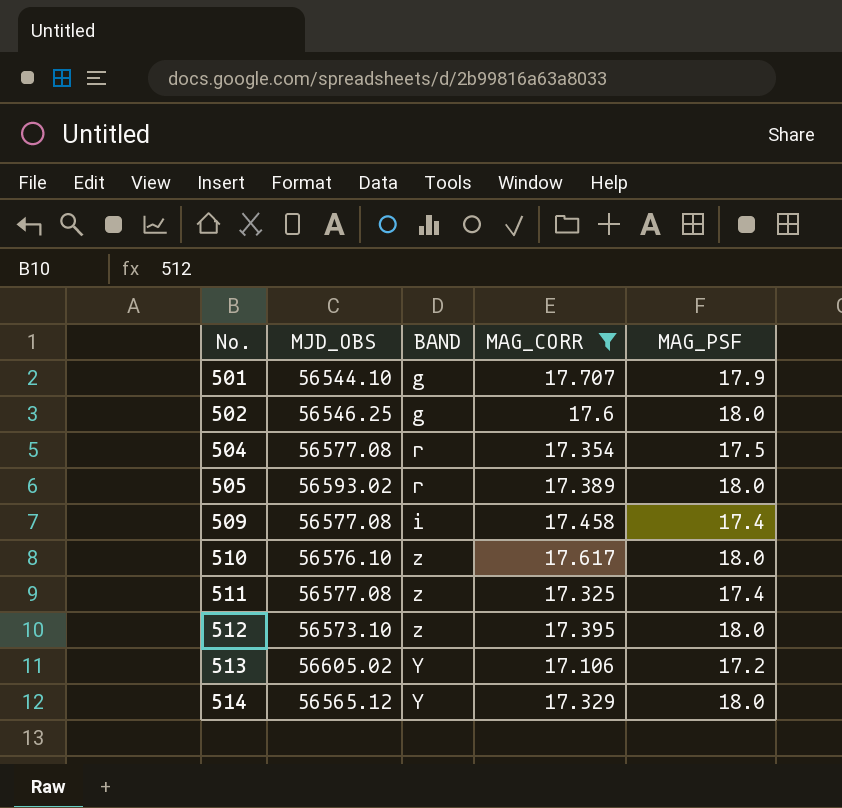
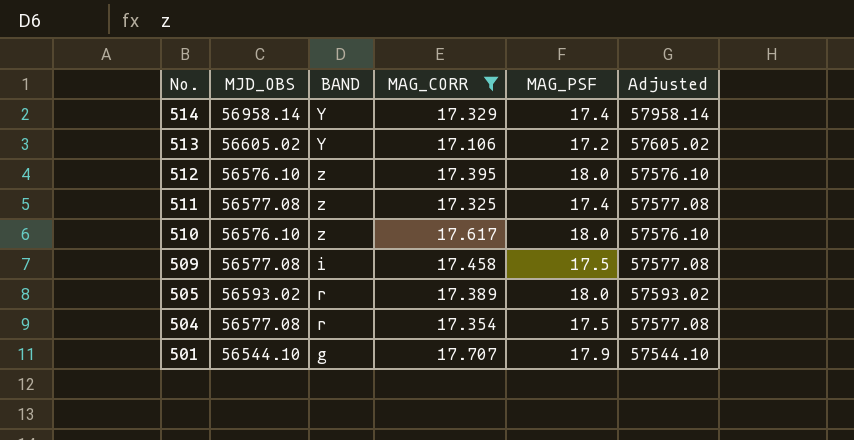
row order: No. ascending -> No. descending
column Adjusted | formula: none -> [MJD_OBS] + 1000
row 502: 56546.25 | g | 17.6 | 18.0 -> none
514 | MJD_OBS: 56565.12 -> 56958.14
514 | MAG_PSF: 18.0 -> 17.4
512 | MJD_OBS: 56573.10 -> 56576.10
509 | MAG_PSF: 17.4 -> 17.5

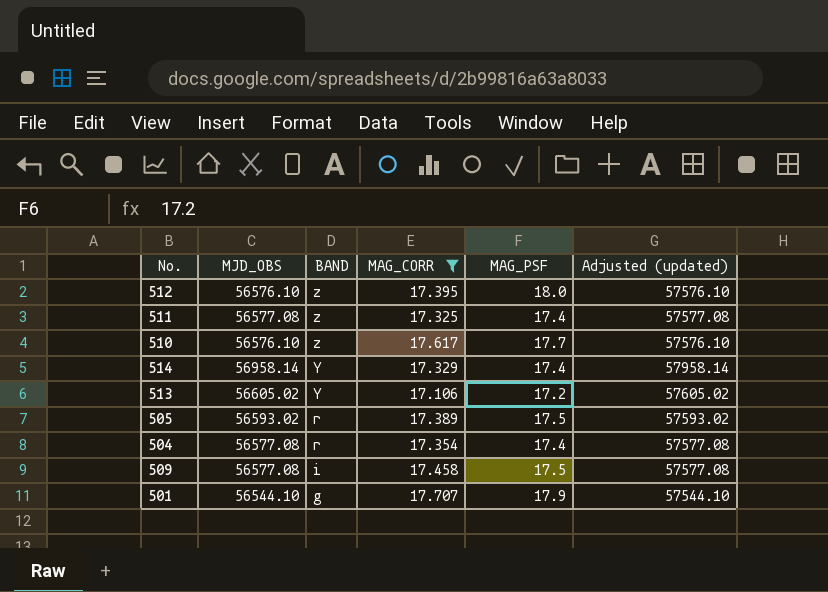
row order: No. descending -> BAND descending
column name: Adjusted -> Adjusted (updated)
510 | MAG_PSF: 18.0 -> 17.7
505 | MAG_PSF: 18.0 -> 17.5
504 | MAG_PSF: 17.5 -> 17.4

